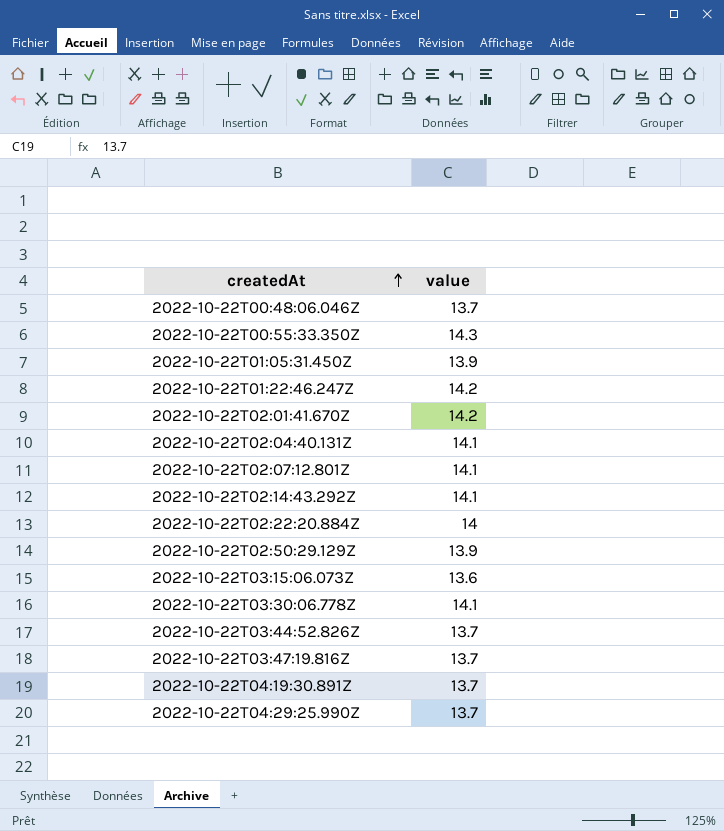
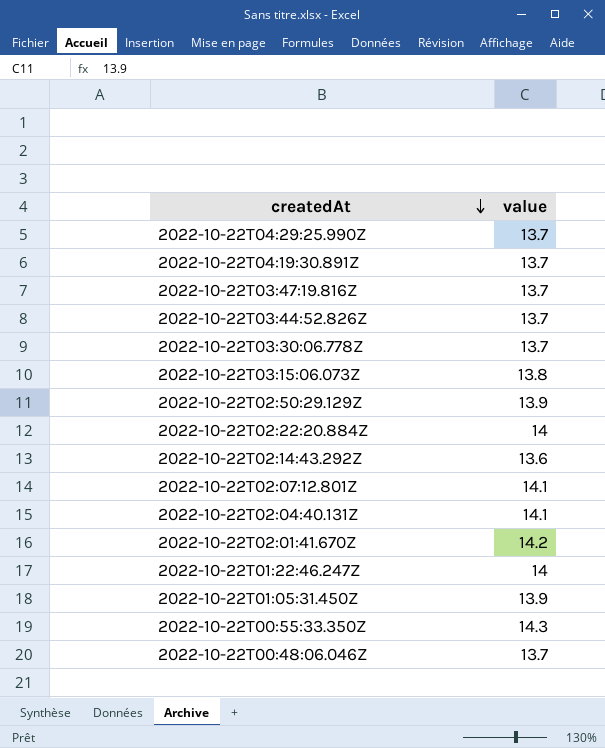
row order: createdAt ascending -> createdAt descending
2022-10-22T03:30:06.778Z | value: 14.1 -> 13.7
2022-10-22T03:15:06.073Z | value: 13.6 -> 13.8
2022-10-22T02:14:43.292Z | value: 14.1 -> 13.6
2022-10-22T01:22:46.247Z | value: 14.2 -> 14

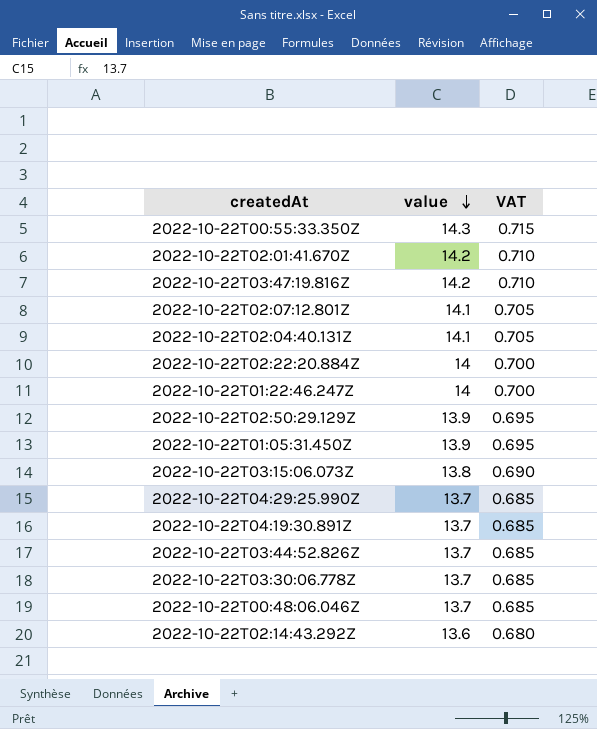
row order: createdAt descending -> value descending
column VAT | formula: none -> [value] * 0.05
2022-10-22T03:47:19.816Z | value: 13.7 -> 14.2

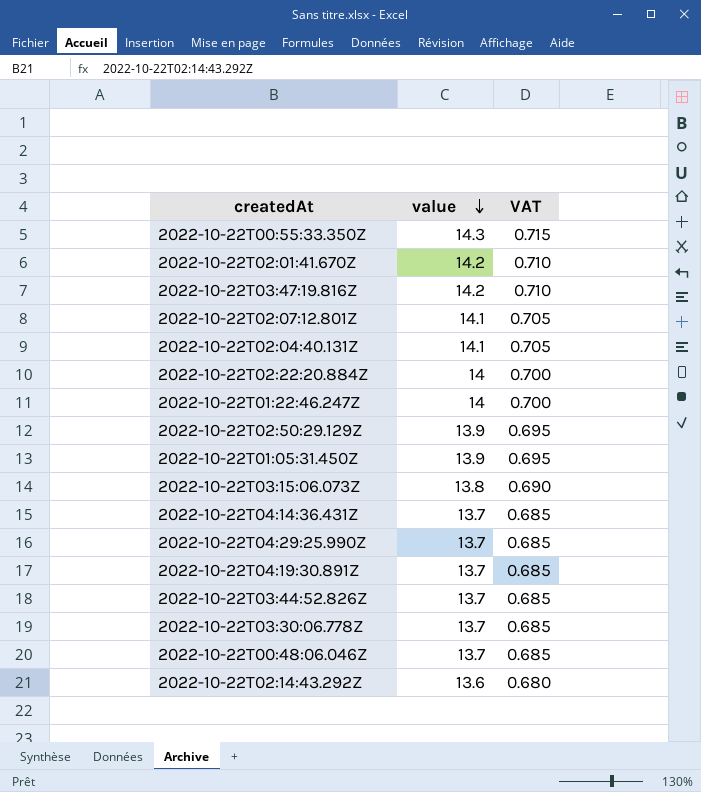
row 2022-10-22T04:14:36.431Z: none -> 13.7 | 0.685

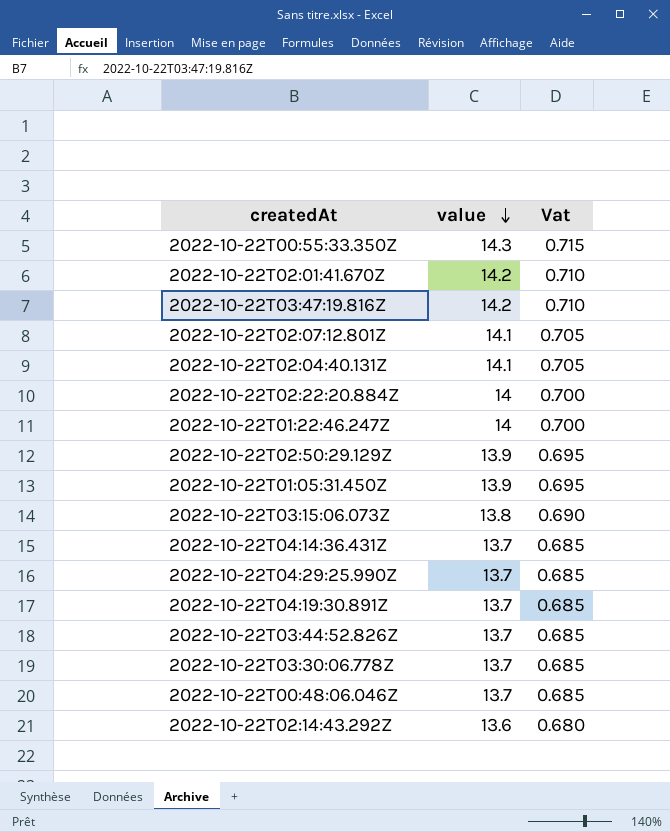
column name: VAT -> Vat

